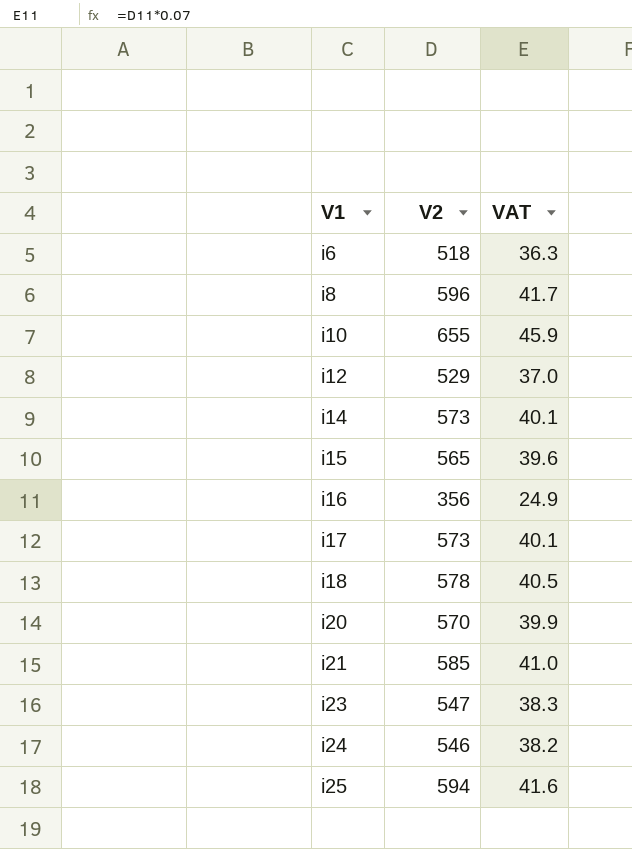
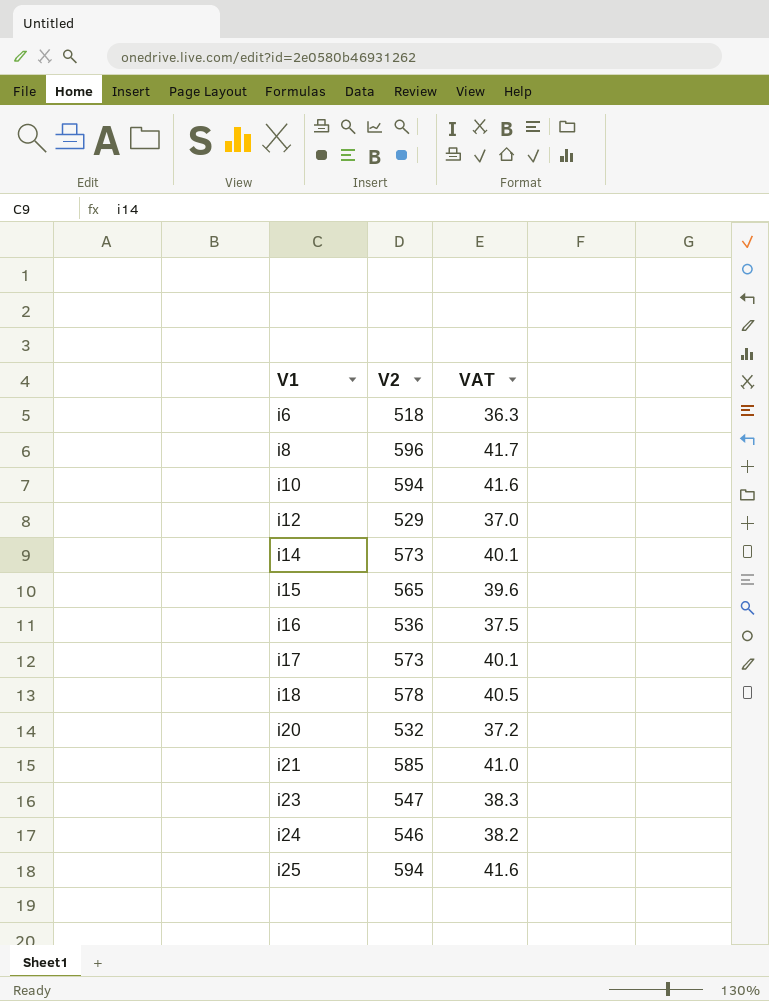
i10 | V2: 655 -> 594
i10 | VAT: 45.9 -> 41.6
i16 | V2: 356 -> 536
i16 | VAT: 24.9 -> 37.5
i20 | V2: 570 -> 532
i20 | VAT: 39.9 -> 37.2

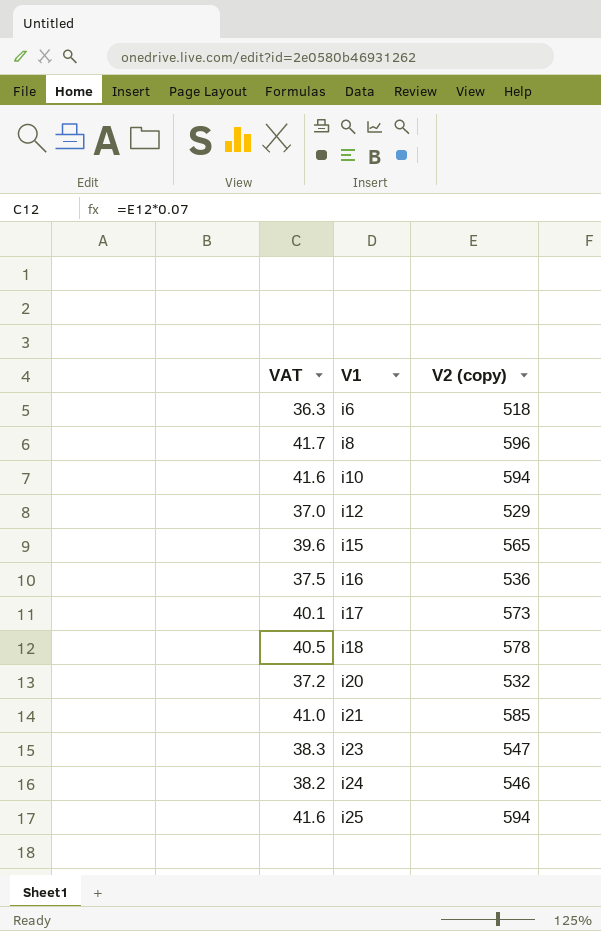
column VAT | position: 3 -> 1
column name: V2 -> V2 (copy)
row i14: 573 | 40.1 -> none

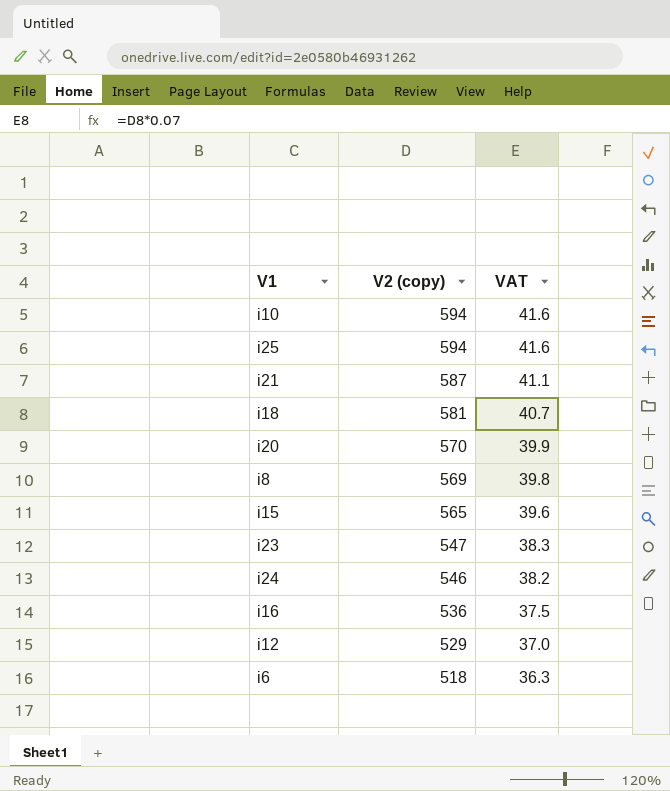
row order: V1 ascending -> V2 (copy) descending
column VAT | position: 1 -> 3
row i17: 40.1 | 573 -> none
i21 | V2 (copy): 585 -> 587
i21 | VAT: 41.0 -> 41.1
i18 | V2 (copy): 578 -> 581
i18 | VAT: 40.5 -> 40.7
i20 | V2 (copy): 532 -> 570
i20 | VAT: 37.2 -> 39.9
i8 | V2 (copy): 596 -> 569
i8 | VAT: 41.7 -> 39.8

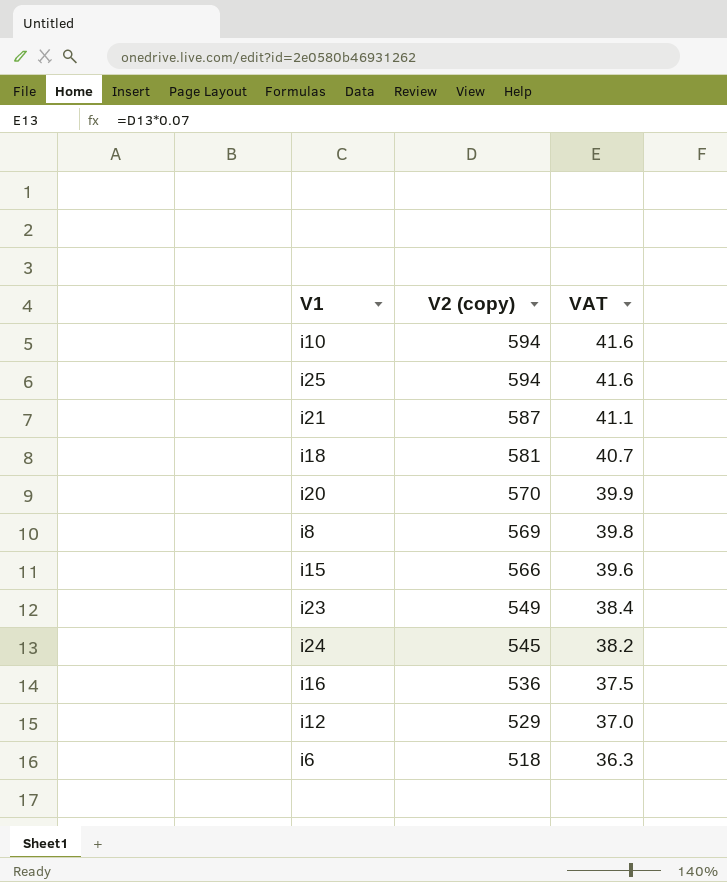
i15 | V2 (copy): 565 -> 566
i23 | V2 (copy): 547 -> 549
i23 | VAT: 38.3 -> 38.4
i24 | V2 (copy): 546 -> 545

